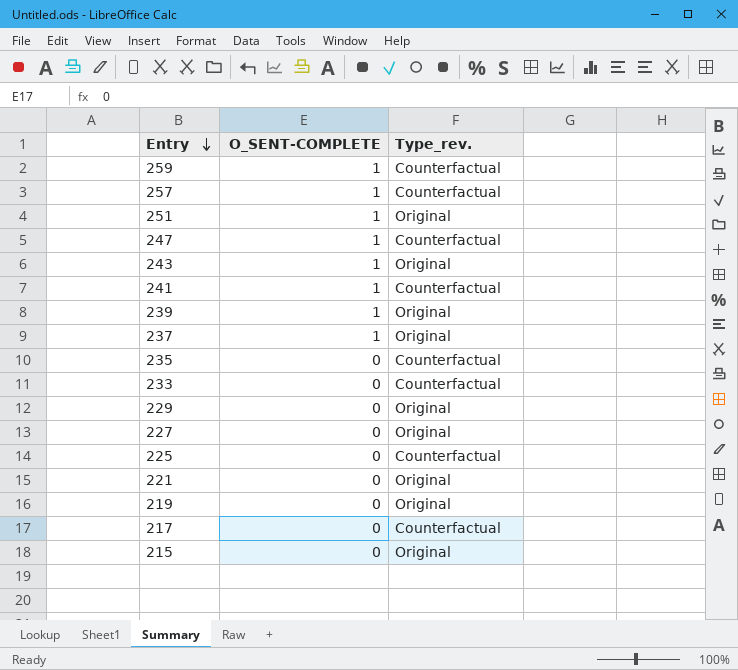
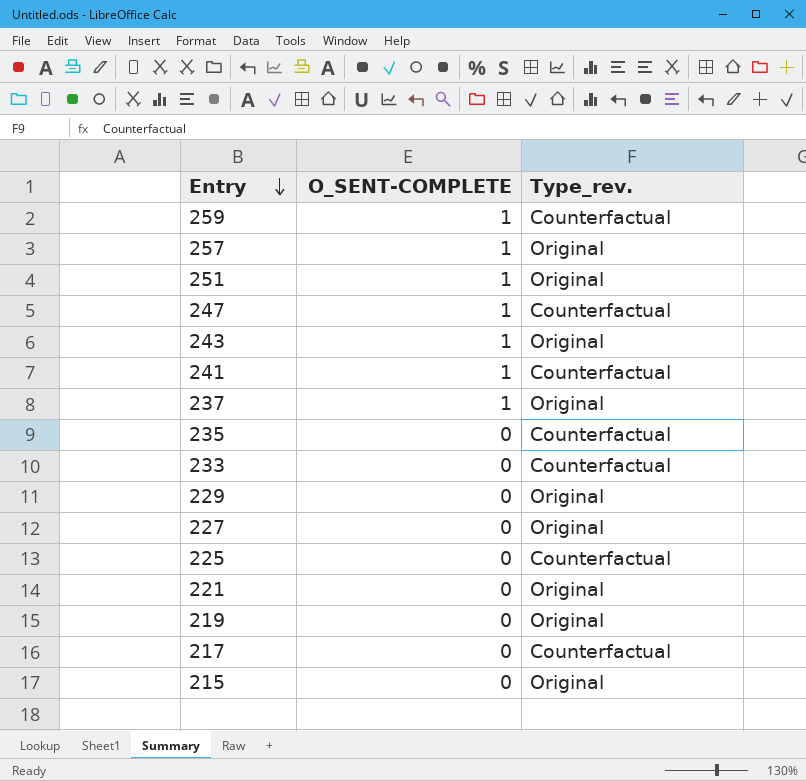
row 239: 1 | Original -> none
257 | Type_rev.: Counterfactual -> Original

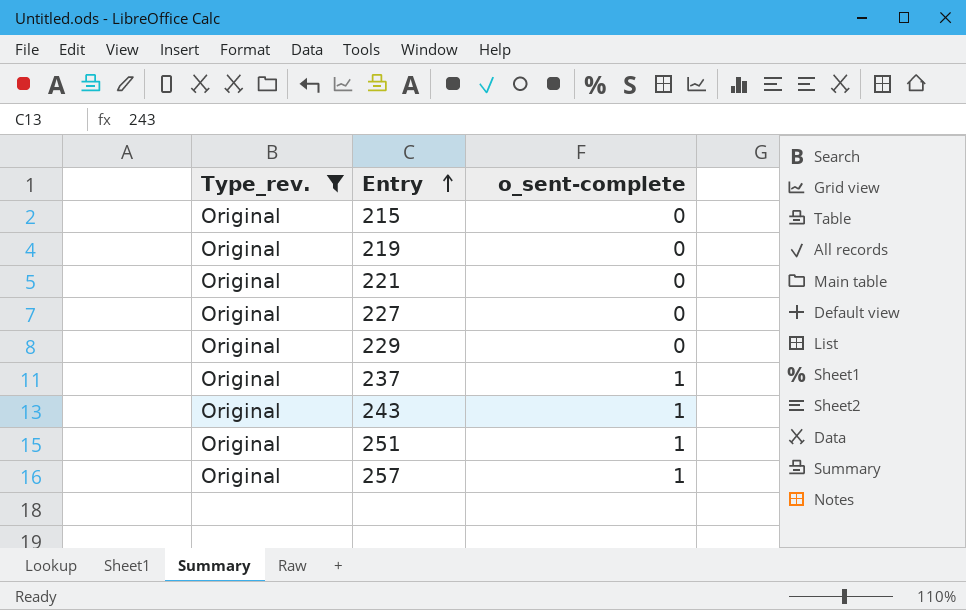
filter: none -> Type_rev. = Original
row order: Entry descending -> Entry ascending
column Type_rev. | position: 3 -> 1
column name: O_SENT-COMPLETE -> o_sent-complete

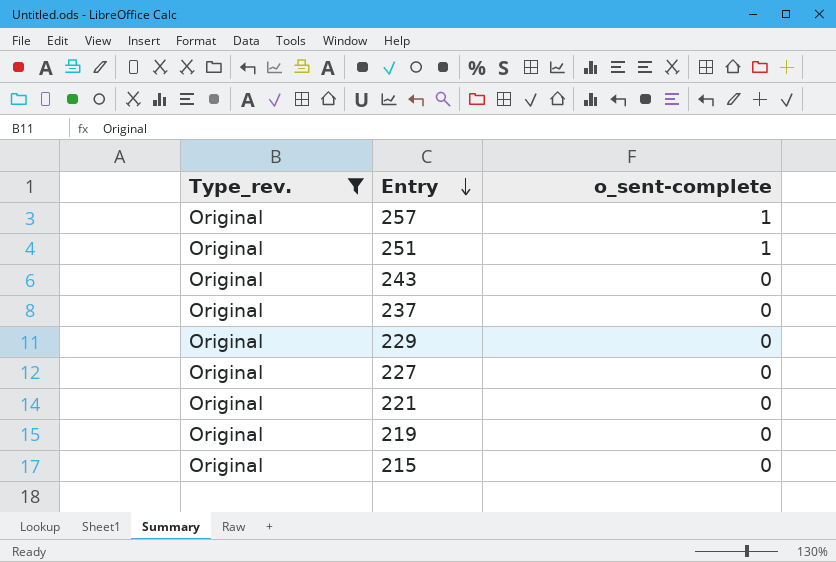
row order: Entry ascending -> Entry descending
243 | o_sent-complete: 1 -> 0
237 | o_sent-complete: 1 -> 0

